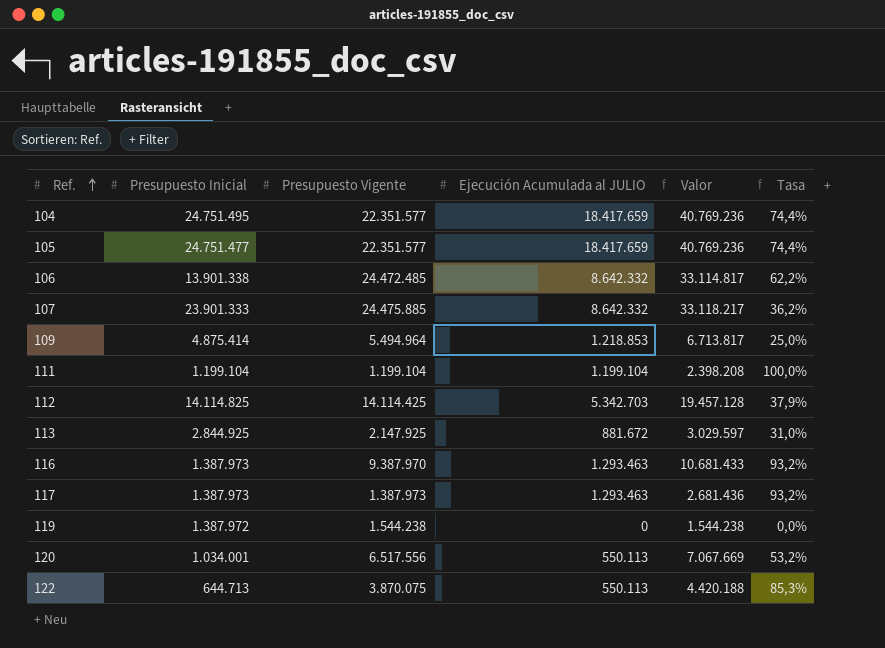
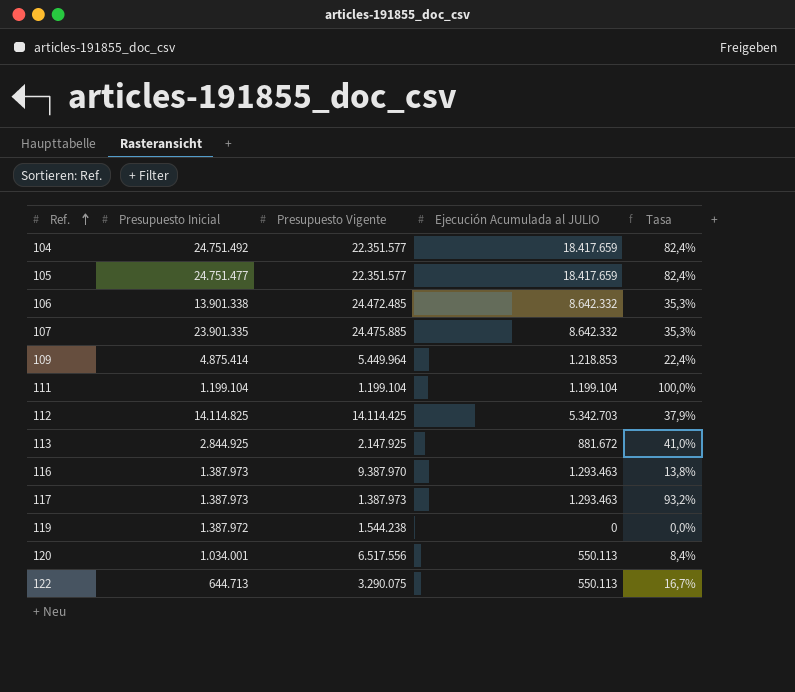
column Valor | formula: [Presupuesto Vigente] + [Ejecución Acumulada al JULIO] -> none
column Tasa | formula: [Ejecución Acumulada al JULIO] / [Presupuesto Inicial] -> [Ejecución Acumulada al JULIO] / [Presupuesto Vigente]
104 | Presupuesto Inicial: 24.751.495 -> 24.751.492
107 | Presupuesto Inicial: 23.901.333 -> 23.901.335
109 | Presupuesto Vigente: 5.494.964 -> 5.449.964
122 | Presupuesto Vigente: 3.870.075 -> 3.290.075

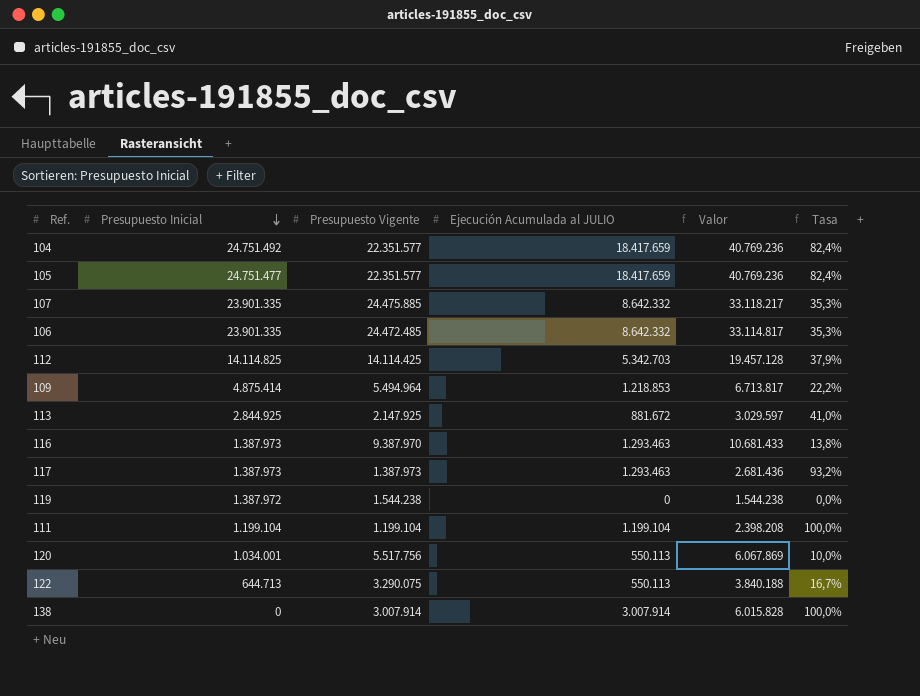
row order: Ref. ascending -> Presupuesto Inicial descending
column Valor | formula: none -> [Presupuesto Vigente] + [Ejecución Acumulada al JULIO]
106 | Presupuesto Inicial: 13.901.338 -> 23.901.335
109 | Presupuesto Vigente: 5.449.964 -> 5.494.964
109 | Tasa: 22,4% -> 22,2%
120 | Presupuesto Vigente: 6.517.556 -> 5.517.756
120 | Tasa: 8,4% -> 10,0%
row 138: none -> 0 | 3.007.914 | 3.007.914 | 6.015.828 | 100,0%

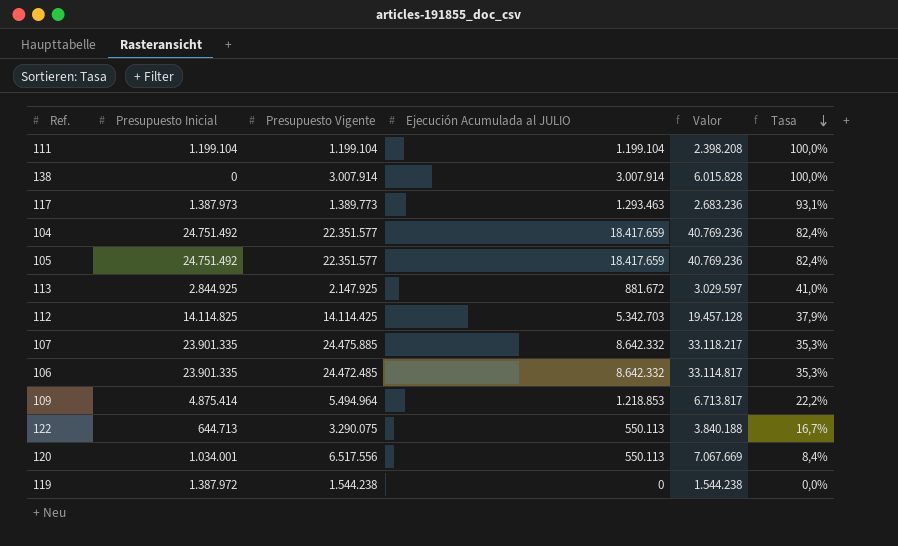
row order: Presupuesto Inicial descending -> Tasa descending
row 116: 1.387.973 | 9.387.970 | 1.293.463 | 10.681.433 | 13,8% -> none
117 | Presupuesto Vigente: 1.387.973 -> 1.389.773
117 | Valor: 2.681.436 -> 2.683.236
117 | Tasa: 93,2% -> 93,1%
105 | Presupuesto Inicial: 24.751.477 -> 24.751.492
120 | Presupuesto Vigente: 5.517.756 -> 6.517.556
120 | Valor: 6.067.869 -> 7.067.669
120 | Tasa: 10,0% -> 8,4%

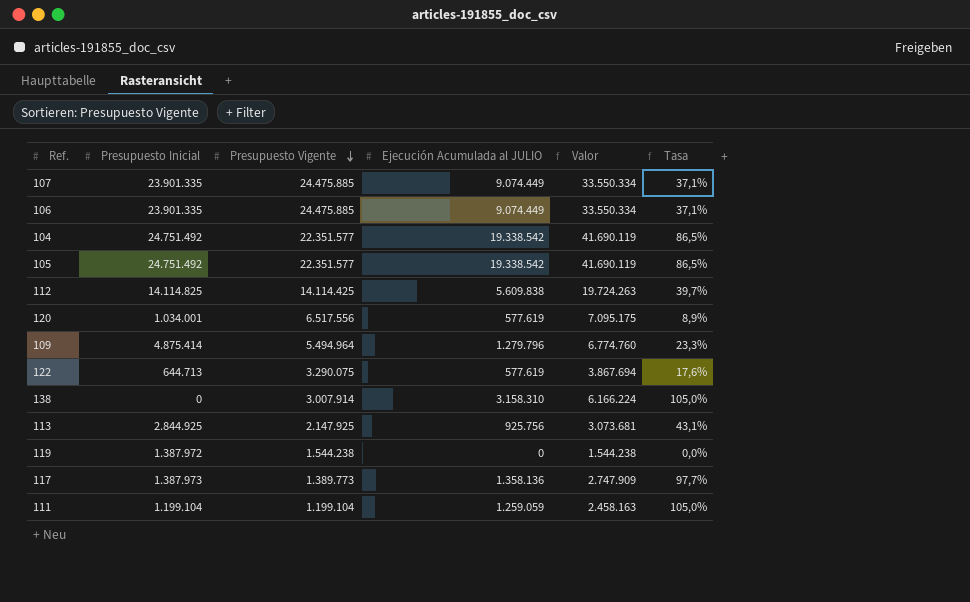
row order: Tasa descending -> Presupuesto Vigente descending
107 | Ejecución Acumulada al JULIO: 8.642.332 -> 9.074.449
107 | Valor: 33.118.217 -> 33.550.334
107 | Tasa: 35,3% -> 37,1%
106 | Presupuesto Vigente: 24.472.485 -> 24.475.885
106 | Ejecución Acumulada al JULIO: 8.642.332 -> 9.074.449
106 | Valor: 33.114.817 -> 33.550.334
106 | Tasa: 35,3% -> 37,1%
104 | Ejecución Acumulada al JULIO: 18.417.659 -> 19.338.542
104 | Valor: 40.769.236 -> 41.690.119
104 | Tasa: 82,4% -> 86,5%
105 | Ejecución Acumulada al JULIO: 18.417.659 -> 19.338.542
105 | Valor: 40.769.236 -> 41.690.119
105 | Tasa: 82,4% -> 86,5%
112 | Ejecución Acumulada al JULIO: 5.342.703 -> 5.609.838
112 | Valor: 19.457.128 -> 19.724.263
112 | Tasa: 37,9% -> 39,7%
120 | Ejecución Acumulada al JULIO: 550.113 -> 577.619
120 | Valor: 7.067.669 -> 7.095.175
120 | Tasa: 8,4% -> 8,9%
109 | Ejecución Acumulada al JULIO: 1.218.853 -> 1.279.796
109 | Valor: 6.713.817 -> 6.774.760
109 | Tasa: 22,2% -> 23,3%
122 | Ejecución Acumulada al JULIO: 550.113 -> 577.619
122 | Valor: 3.840.188 -> 3.867.694
122 | Tasa: 16,7% -> 17,6%
138 | Ejecución Acumulada al JULIO: 3.007.914 -> 3.158.310
138 | Valor: 6.015.828 -> 6.166.224
138 | Tasa: 100,0% -> 105,0%
113 | Ejecución Acumulada al JULIO: 881.672 -> 925.756
113 | Valor: 3.029.597 -> 3.073.681
113 | Tasa: 41,0% -> 43,1%
117 | Ejecución Acumulada al JULIO: 1.293.463 -> 1.358.136
117 | Valor: 2.683.236 -> 2.747.909
117 | Tasa: 93,1% -> 97,7%
111 | Ejecución Acumulada al JULIO: 1.199.104 -> 1.259.059
111 | Valor: 2.398.208 -> 2.458.163
111 | Tasa: 100,0% -> 105,0%

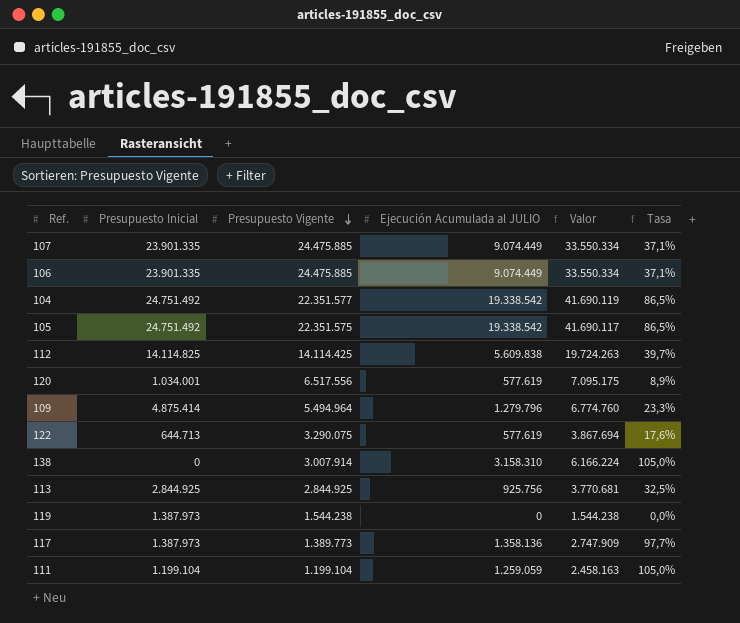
105 | Presupuesto Vigente: 22.351.577 -> 22.351.575
105 | Valor: 41.690.119 -> 41.690.117
113 | Presupuesto Vigente: 2.147.925 -> 2.844.925
113 | Valor: 3.073.681 -> 3.770.681
113 | Tasa: 43,1% -> 32,5%
119 | Presupuesto Inicial: 1.387.972 -> 1.387.973

